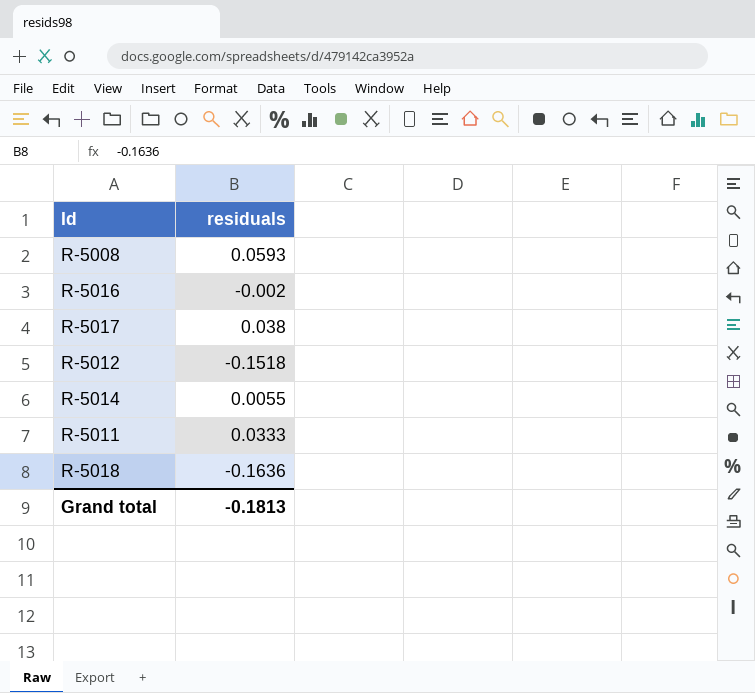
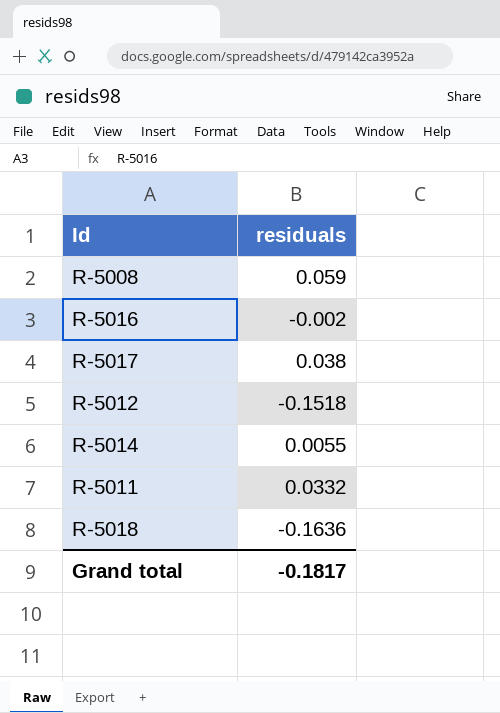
R-5008 | residuals: 0.0593 -> 0.059
R-5011 | residuals: 0.0333 -> 0.0332
Grand total | residuals: -0.1813 -> -0.1817

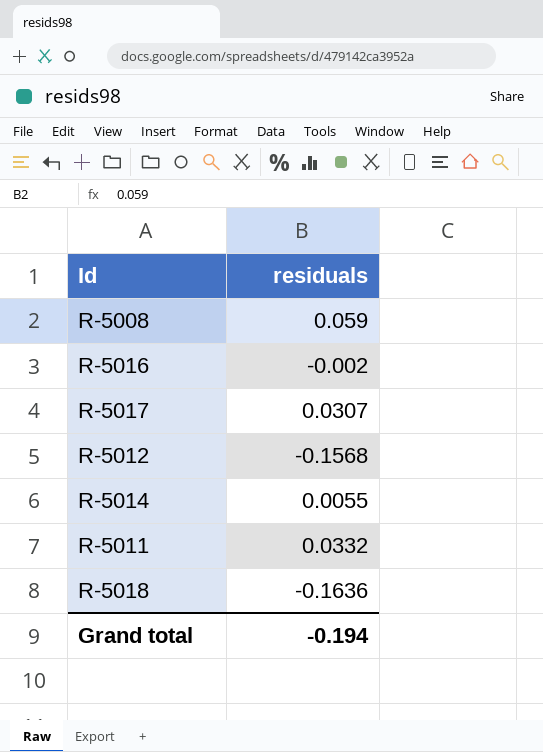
R-5017 | residuals: 0.038 -> 0.0307
R-5012 | residuals: -0.1518 -> -0.1568
Grand total | residuals: -0.1817 -> -0.194

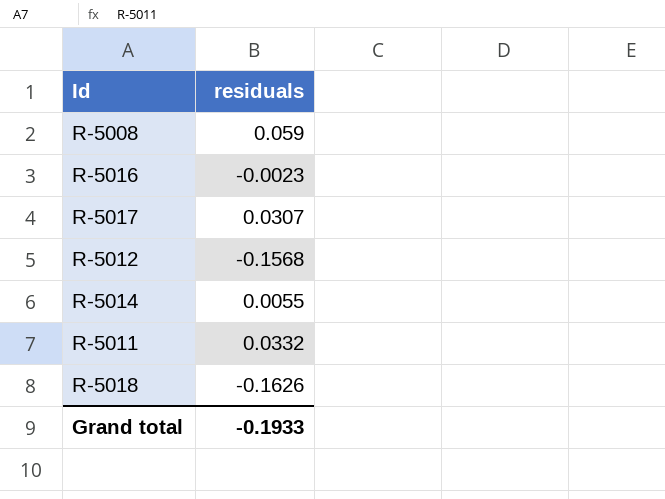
R-5016 | residuals: -0.002 -> -0.0023
R-5018 | residuals: -0.1636 -> -0.1626
Grand total | residuals: -0.194 -> -0.1933

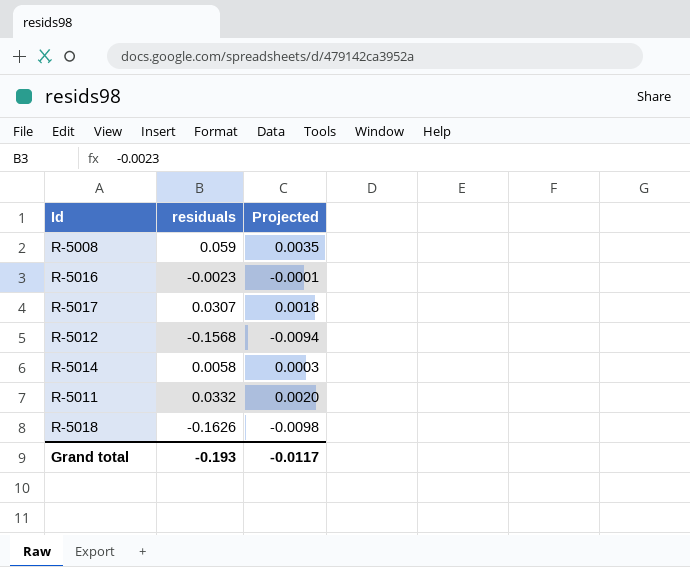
column Projected | formula: none -> [residuals] * 0.06
R-5014 | residuals: 0.0055 -> 0.0058
Grand total | residuals: -0.1933 -> -0.193

